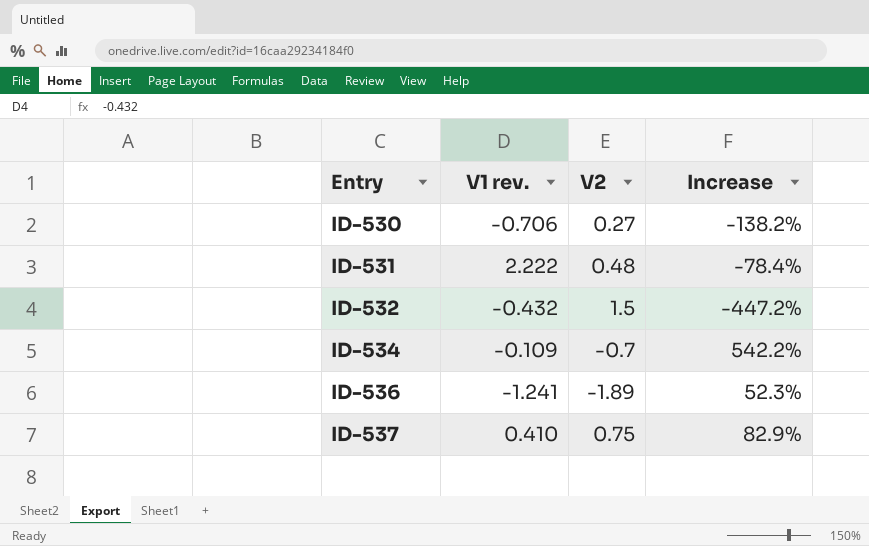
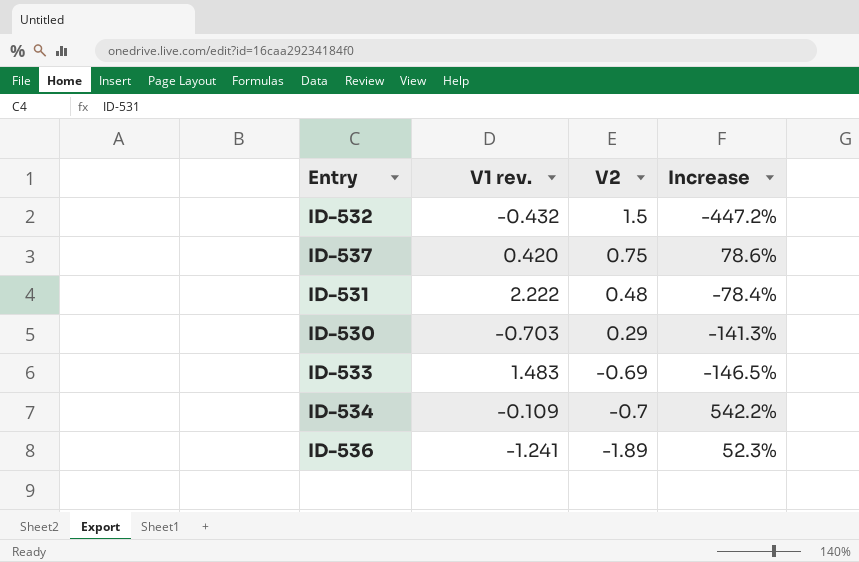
row order: Entry ascending -> V2 descending
ID-537 | V1 rev.: 0.410 -> 0.420
ID-537 | Increase: 82.9% -> 78.6%
ID-530 | V1 rev.: -0.706 -> -0.703
ID-530 | V2: 0.27 -> 0.29
ID-530 | Increase: -138.2% -> -141.3%
row ID-533: none -> 1.483 | -0.69 | -146.5%

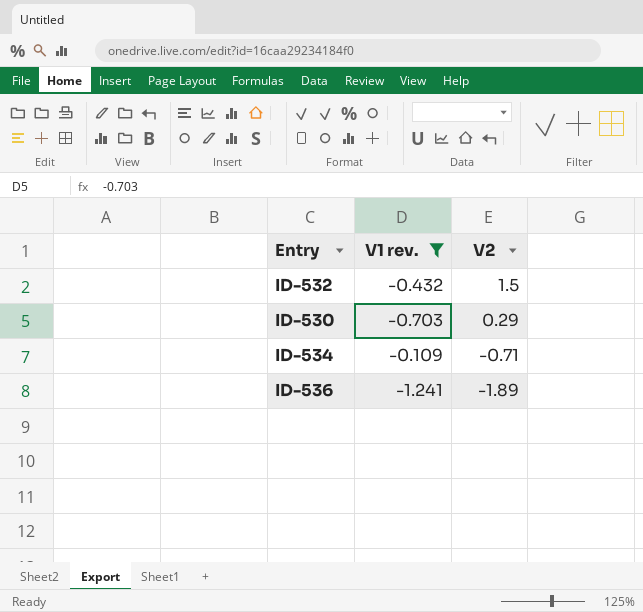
filter: none -> V1 rev. <= -0.109
column Increase | formula: ([V2] - [V1 rev.]) / [V1 rev.] -> none
ID-534 | V2: -0.7 -> -0.71

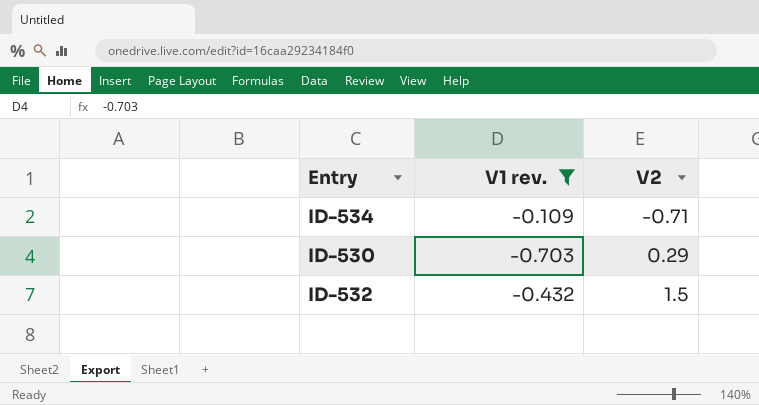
row order: V2 descending -> V2 ascending
row ID-536: -1.241 | -1.89 -> none

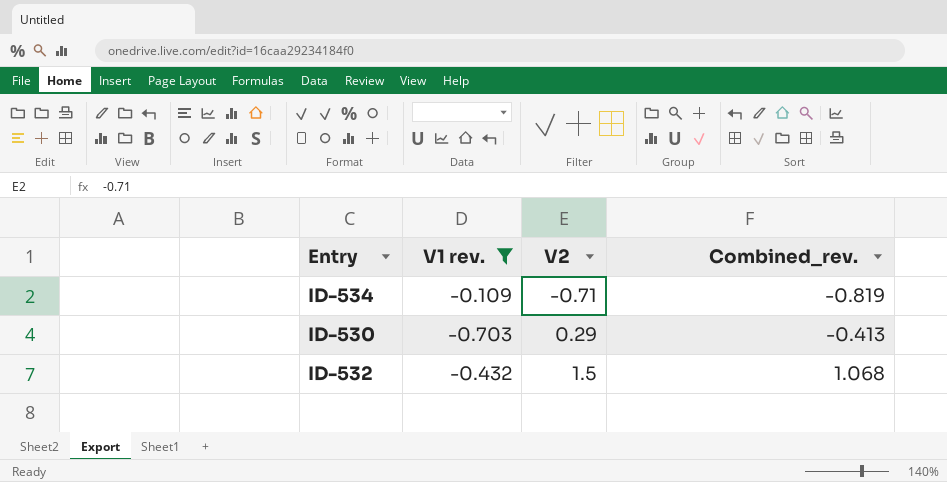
column Combined_rev. | formula: none -> [V1 rev.] + [V2]

